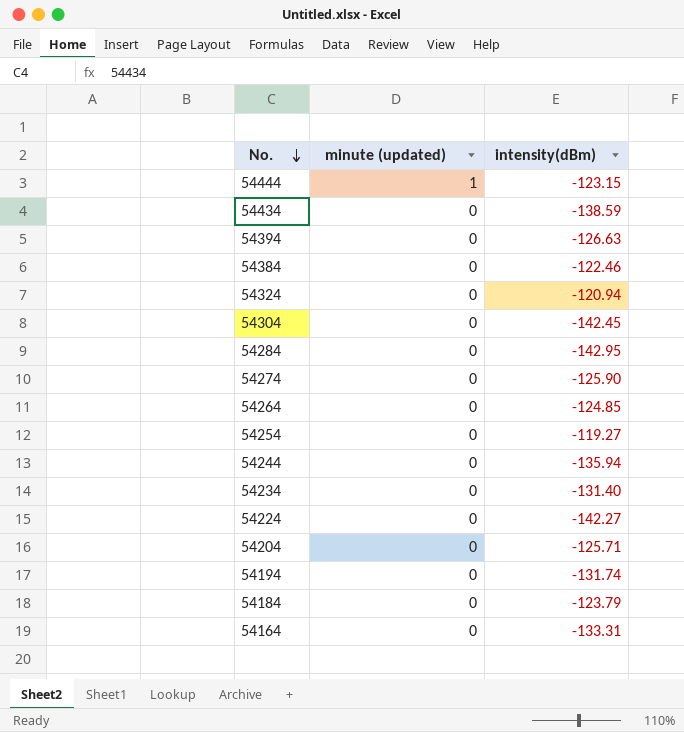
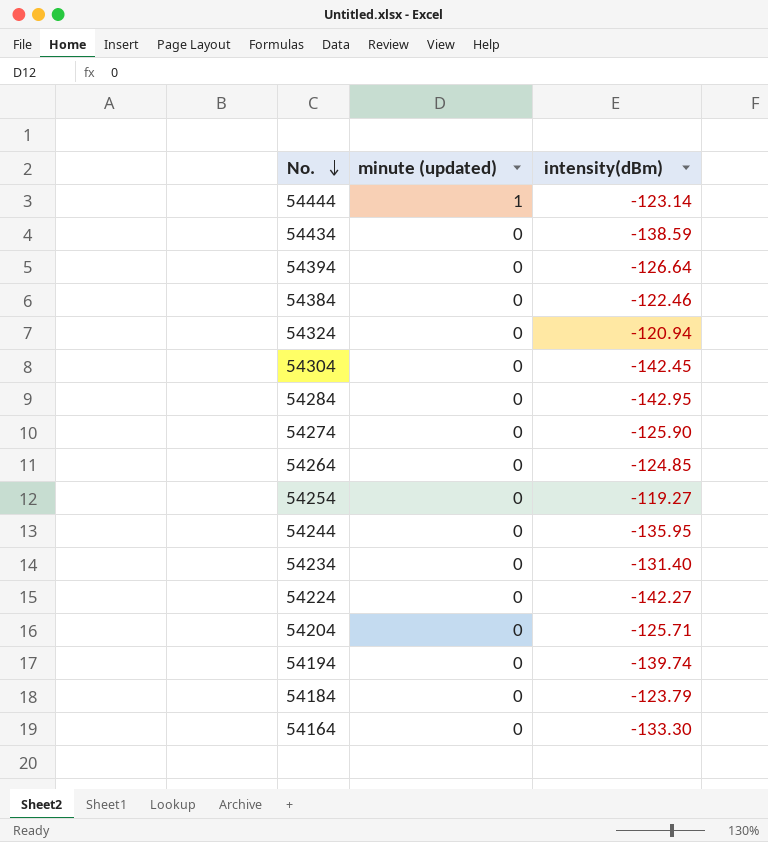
54444 | intensity(dBm): -123.15 -> -123.14
54394 | intensity(dBm): -126.63 -> -126.64
54244 | intensity(dBm): -135.94 -> -135.95
54194 | intensity(dBm): -131.74 -> -139.74
54164 | intensity(dBm): -133.31 -> -133.30

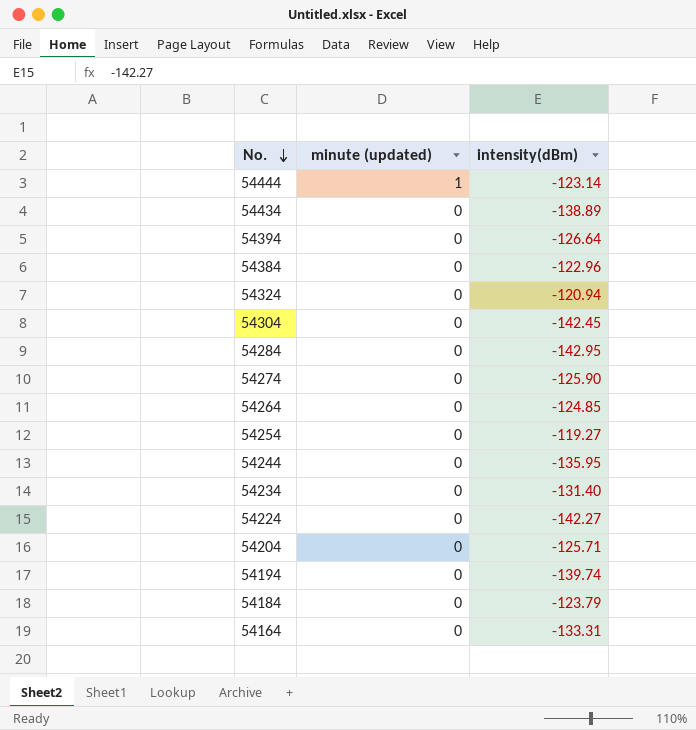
54434 | intensity(dBm): -138.59 -> -138.89
54384 | intensity(dBm): -122.46 -> -122.96
54164 | intensity(dBm): -133.30 -> -133.31

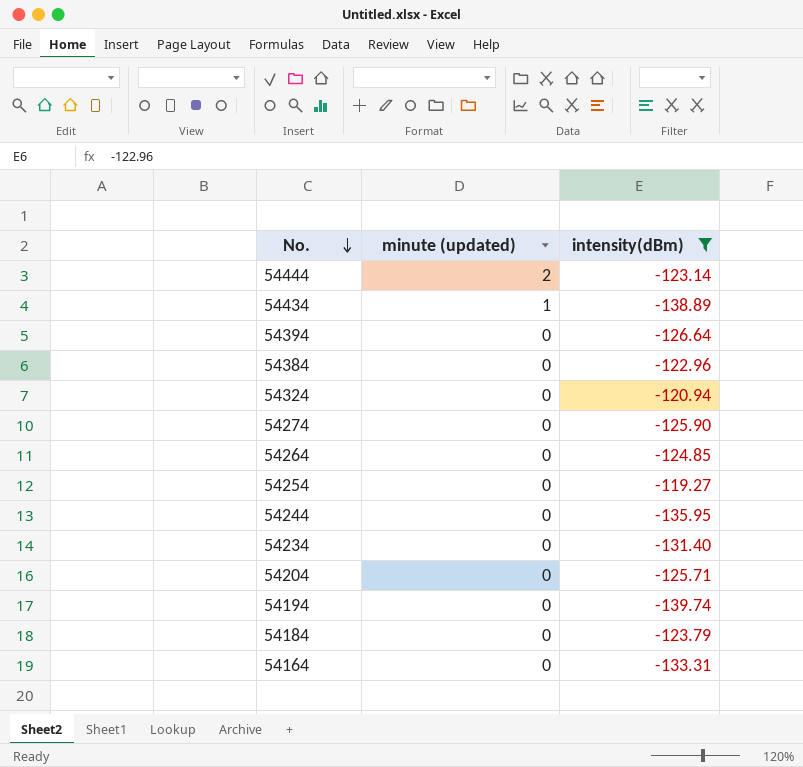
filter: none -> intensity(dBm) >= -139.74
54444 | minute (updated): 1 -> 2
54434 | minute (updated): 0 -> 1

